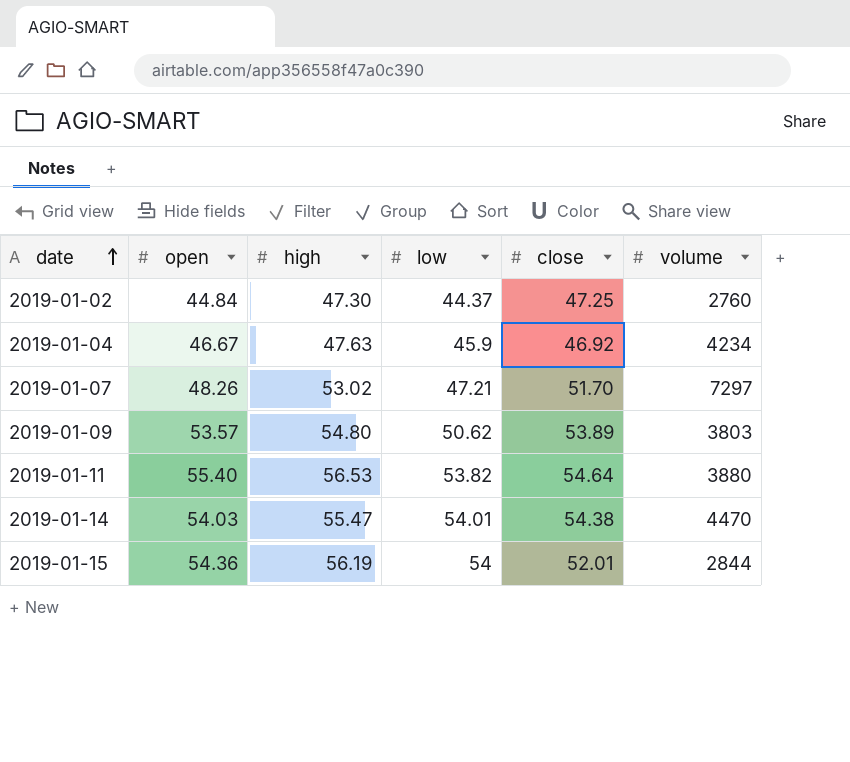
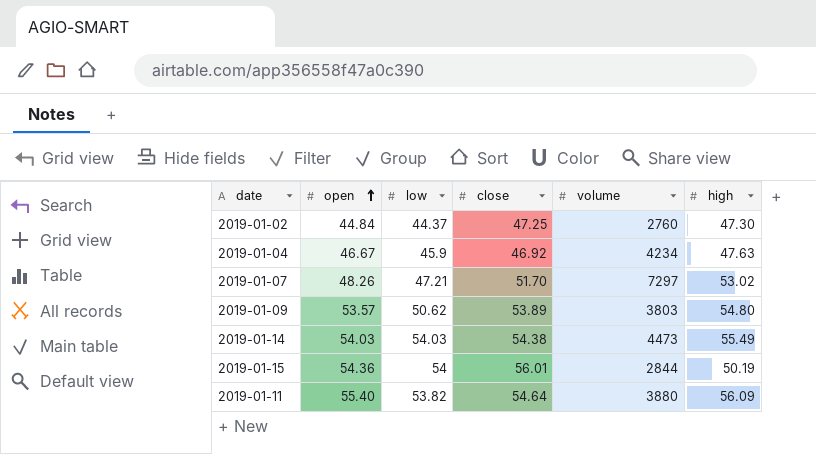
row order: date ascending -> open ascending
column high | position: 3 -> 6
2019-01-14 | low: 54.01 -> 54.03
2019-01-14 | volume: 4470 -> 4473
2019-01-14 | high: 55.47 -> 55.49
2019-01-15 | close: 52.01 -> 56.01
2019-01-15 | high: 56.19 -> 50.19
2019-01-11 | high: 56.53 -> 56.09

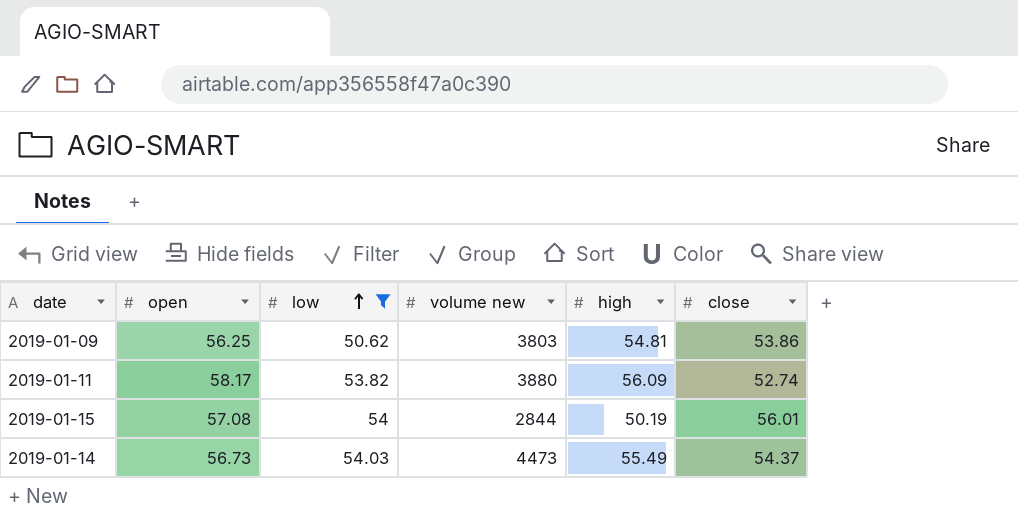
filter: none -> low >= 50.62
row order: open ascending -> low ascending
column name: volume -> volume new
column close | position: 4 -> 6
2019-01-09 | open: 53.57 -> 56.25
2019-01-09 | high: 54.80 -> 54.81
2019-01-09 | close: 53.89 -> 53.86
2019-01-11 | open: 55.40 -> 58.17
2019-01-11 | close: 54.64 -> 52.74
2019-01-15 | open: 54.36 -> 57.08
2019-01-14 | open: 54.03 -> 56.73
2019-01-14 | close: 54.38 -> 54.37

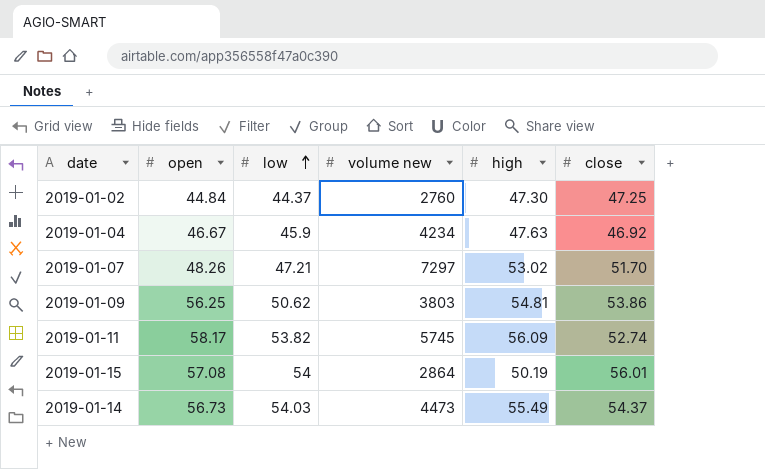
filter: low >= 50.62 -> none
2019-01-11 | volume new: 3880 -> 5745
2019-01-15 | volume new: 2844 -> 2864

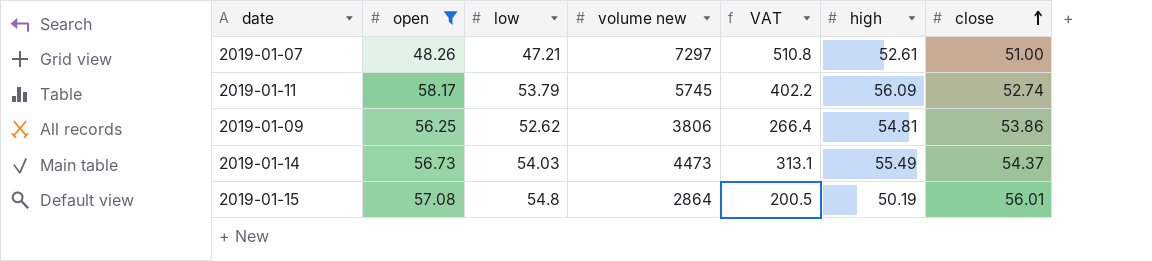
filter: none -> open >= 48.26
row order: low ascending -> close ascending
column VAT | formula: none -> [volume new] * 0.07
2019-01-07 | high: 53.02 -> 52.61
2019-01-07 | close: 51.70 -> 51.00
2019-01-11 | low: 53.82 -> 53.79
2019-01-09 | low: 50.62 -> 52.62
2019-01-09 | volume new: 3803 -> 3806
2019-01-15 | low: 54 -> 54.8

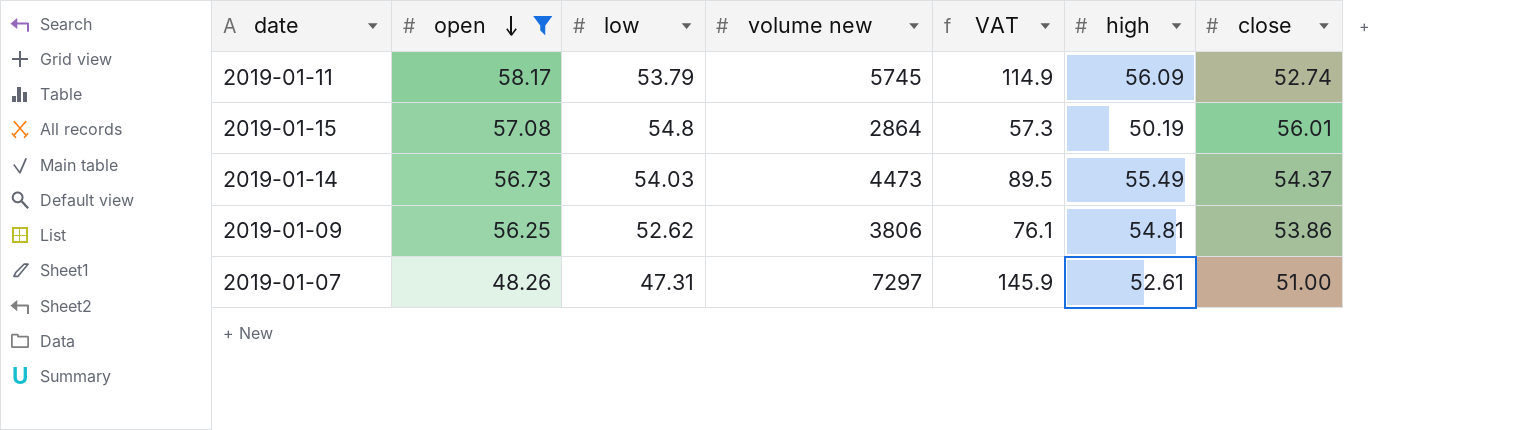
row order: close ascending -> open descending
column VAT | formula: [volume new] * 0.07 -> [volume new] * 0.02
2019-01-07 | low: 47.21 -> 47.31

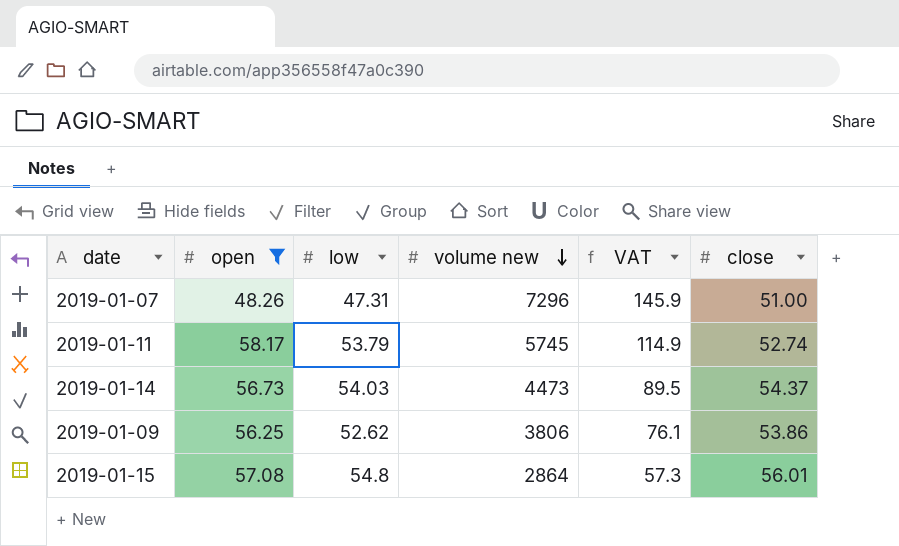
row order: open descending -> volume new descending
column high | position: 6 -> none
2019-01-07 | volume new: 7297 -> 7296

